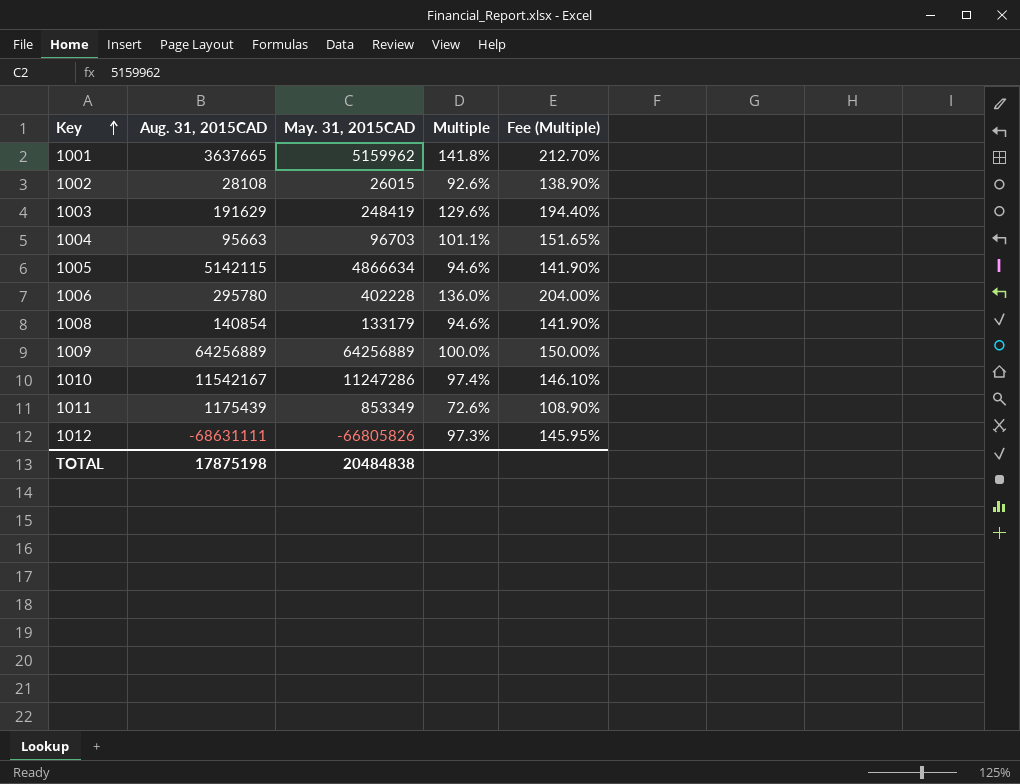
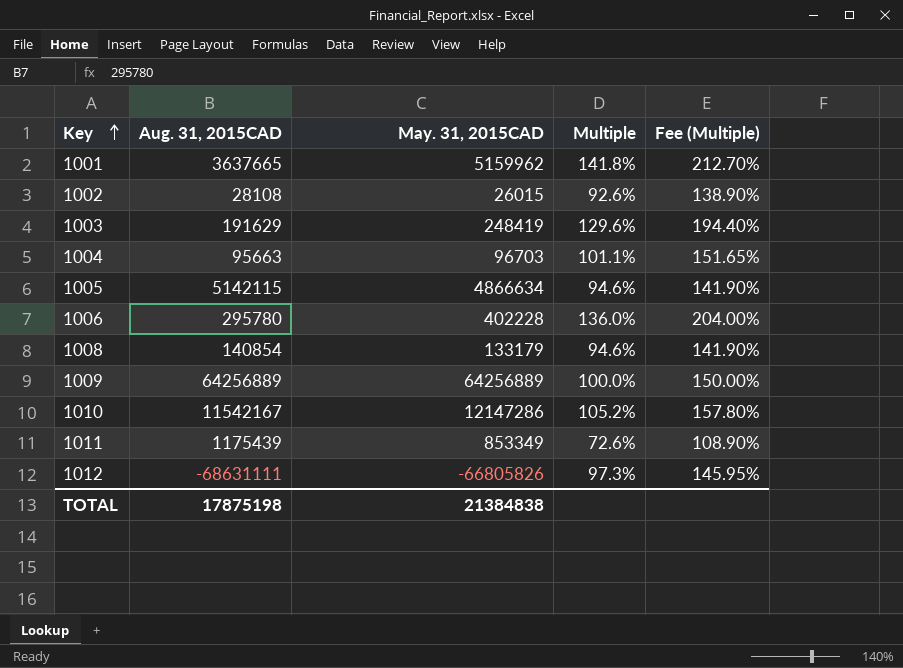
1010 | May. 31, 2015CAD: 11247286 -> 12147286
1010 | Multiple: 97.4% -> 105.2%
1010 | Fee (Multiple): 146.10% -> 157.80%
TOTAL | May. 31, 2015CAD: 20484838 -> 21384838

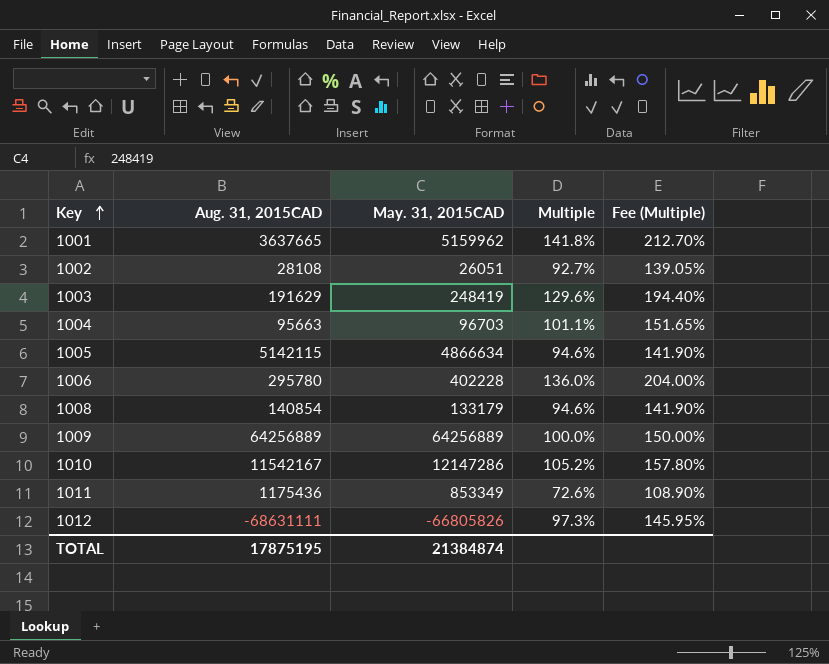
1002 | May. 31, 2015CAD: 26015 -> 26051
1002 | Multiple: 92.6% -> 92.7%
1002 | Fee (Multiple): 138.90% -> 139.05%
1011 | Aug. 31, 2015CAD: 1175439 -> 1175436
TOTAL | Aug. 31, 2015CAD: 17875198 -> 17875195
TOTAL | May. 31, 2015CAD: 21384838 -> 21384874

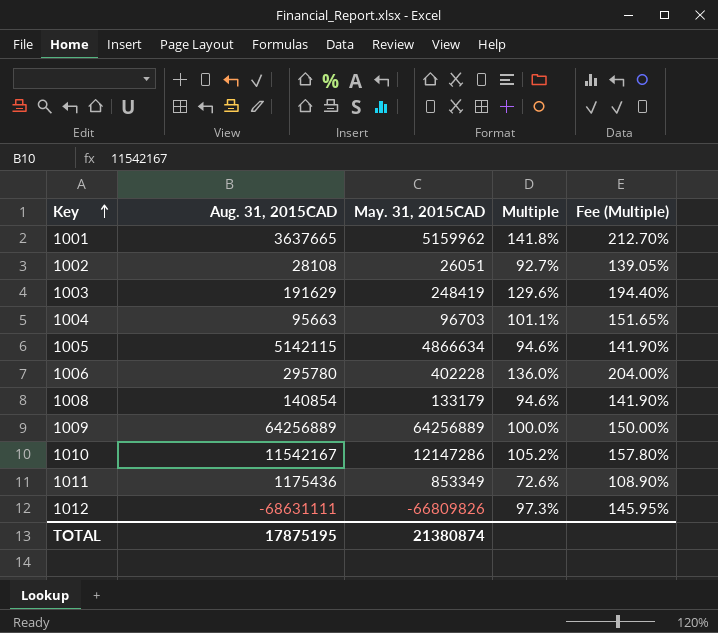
1012 | May. 31, 2015CAD: -66805826 -> -66809826
TOTAL | May. 31, 2015CAD: 21384874 -> 21380874

